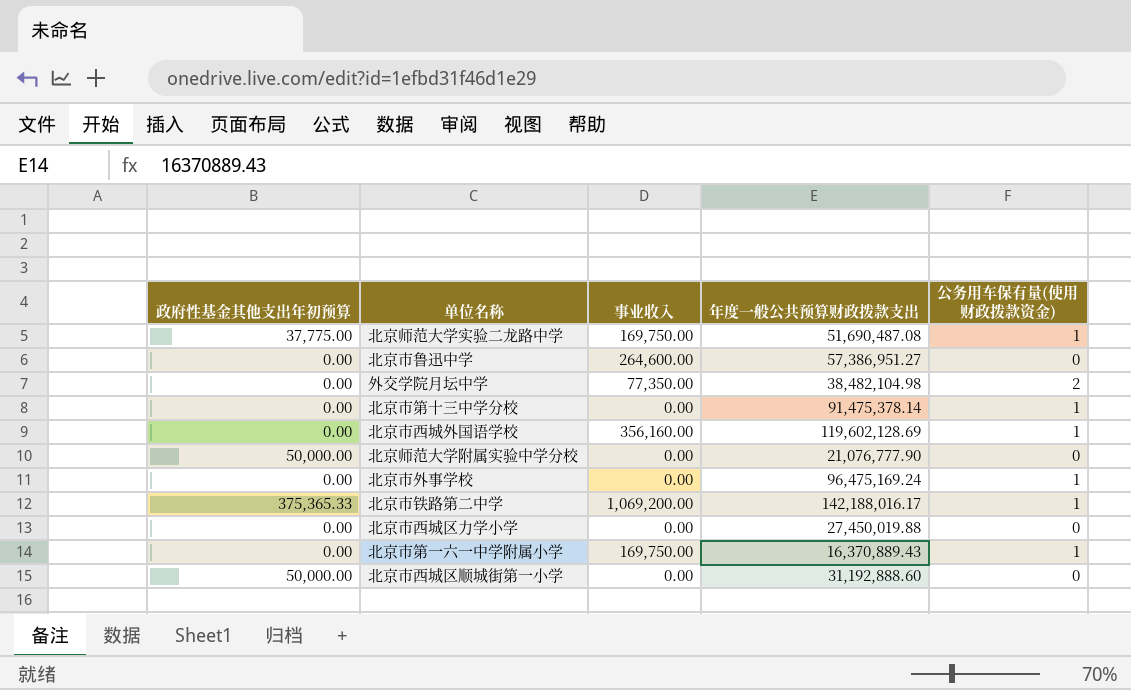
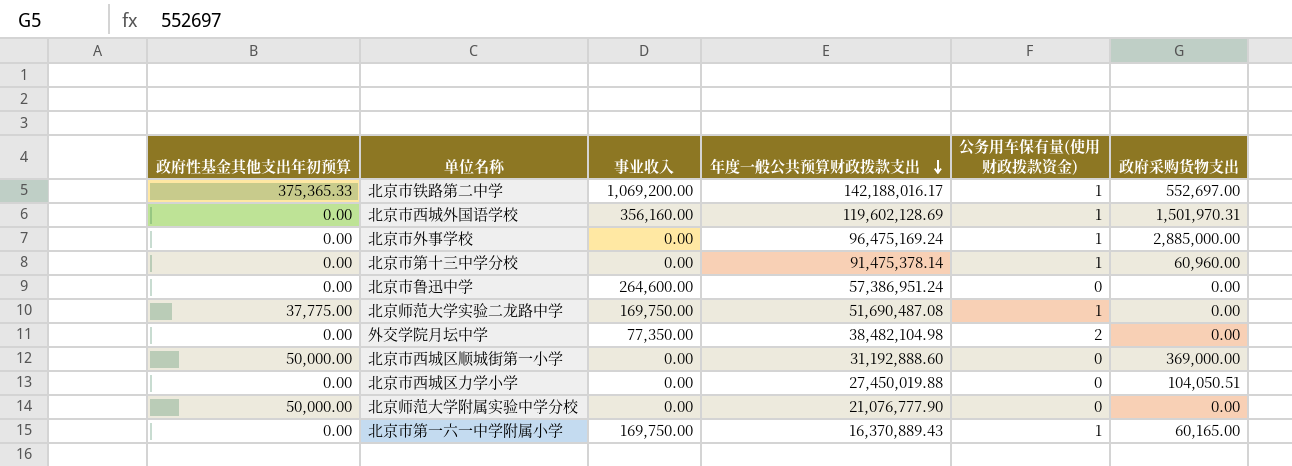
row order: none -> 年度一般公共预算财政拨款支出 descending
column 政府采购货物支出 | position: none -> 6
北京市鲁迅中学 | 年度一般公共预算财政拨款支出: 57,386,951.27 -> 57,386,951.24

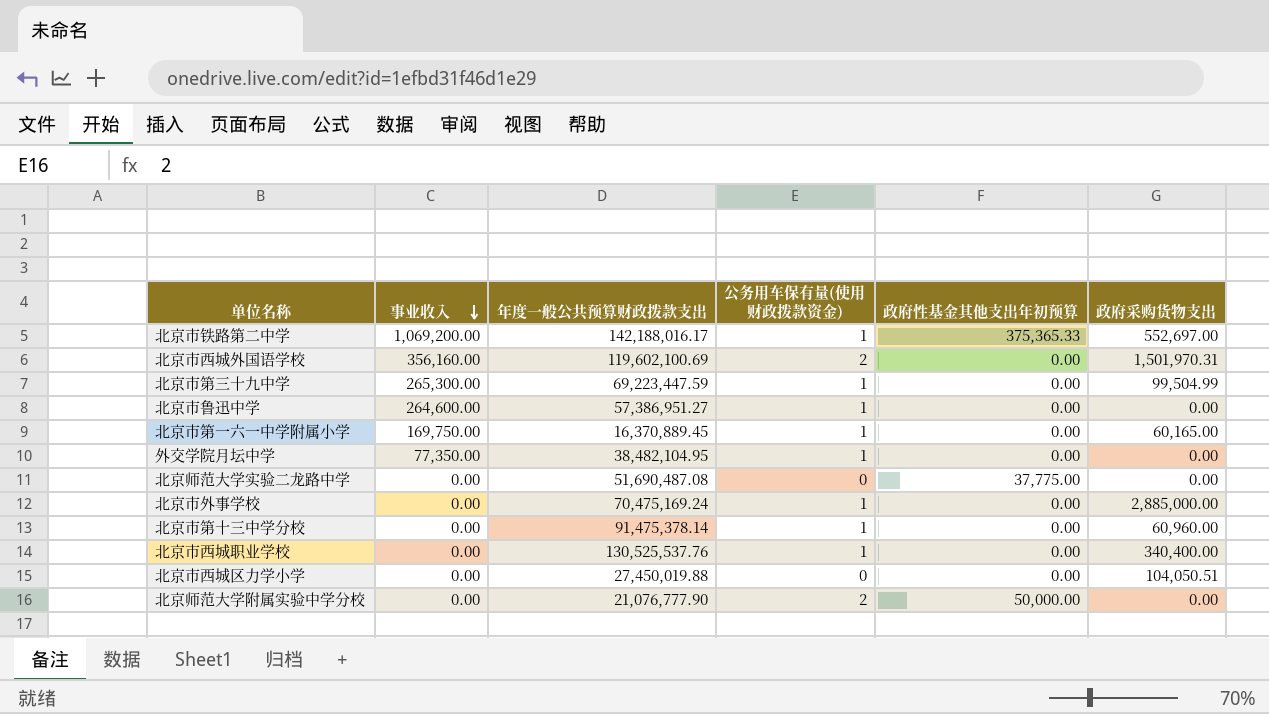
row order: 年度一般公共预算财政拨款支出 descending -> 事业收入 descending
column 政府性基金其他支出年初预算 | position: 1 -> 5
row 北京市西城区顺城街第一小学: 50,000.00 | 0.00 | 31,192,888.60 | 0 | 369,000.00 -> none
北京市西城外国语学校 | 年度一般公共预算财政拨款支出: 119,602,128.69 -> 119,602,100.69
北京市西城外国语学校 | 公务用车保有量(使用财政拨款资金): 1 -> 2
row 北京市第三十九中学: none -> 265,300.00 | 69,223,447.59 | 1 | 0.00 | 99,504.99
北京市鲁迅中学 | 年度一般公共预算财政拨款支出: 57,386,951.24 -> 57,386,951.27
北京市鲁迅中学 | 公务用车保有量(使用财政拨款资金): 0 -> 1
北京市第一六一中学附属小学 | 年度一般公共预算财政拨款支出: 16,370,889.43 -> 16,370,889.45
外交学院月坛中学 | 年度一般公共预算财政拨款支出: 38,482,104.98 -> 38,482,104.95
外交学院月坛中学 | 公务用车保有量(使用财政拨款资金): 2 -> 1
北京师范大学实验二龙路中学 | 事业收入: 169,750.00 -> 0.00
北京师范大学实验二龙路中学 | 公务用车保有量(使用财政拨款资金): 1 -> 0
北京市外事学校 | 年度一般公共预算财政拨款支出: 96,475,169.24 -> 70,475,169.24
row 北京市西城职业学校: none -> 0.00 | 130,525,537.76 | 1 | 0.00 | 340,400.00
北京师范大学附属实验中学分校 | 公务用车保有量(使用财政拨款资金): 0 -> 2

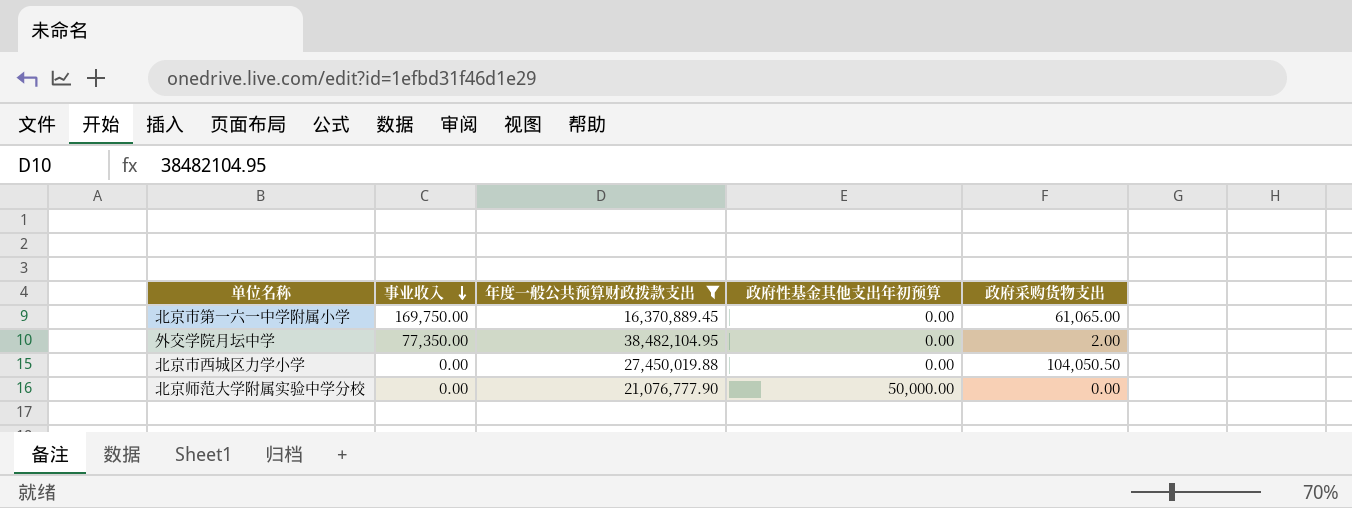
filter: none -> 年度一般公共预算财政拨款支出 <= 38,482,104.95
column 公务用车保有量(使用财政拨款资金) | position: 4 -> none
北京市第一六一中学附属小学 | 政府采购货物支出: 60,165.00 -> 61,065.00
外交学院月坛中学 | 政府采购货物支出: 0.00 -> 2.00
北京市西城区力学小学 | 政府采购货物支出: 104,050.51 -> 104,050.50

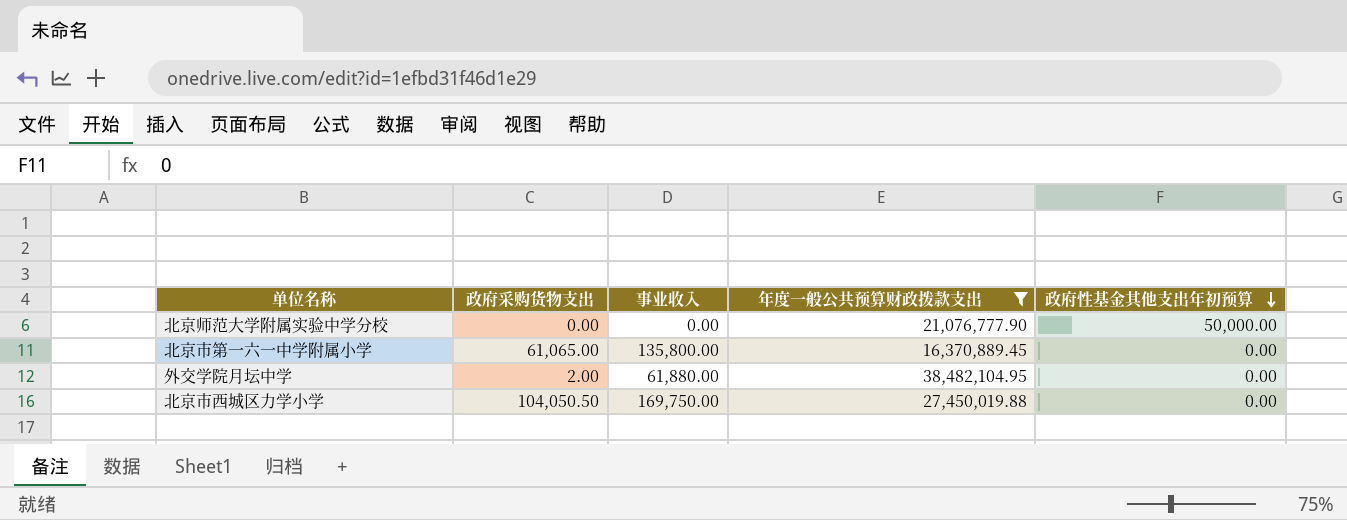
row order: 事业收入 descending -> 政府性基金其他支出年初预算 descending
column 政府采购货物支出 | position: 5 -> 2
北京市第一六一中学附属小学 | 事业收入: 169,750.00 -> 135,800.00
外交学院月坛中学 | 事业收入: 77,350.00 -> 61,880.00
北京市西城区力学小学 | 事业收入: 0.00 -> 169,750.00

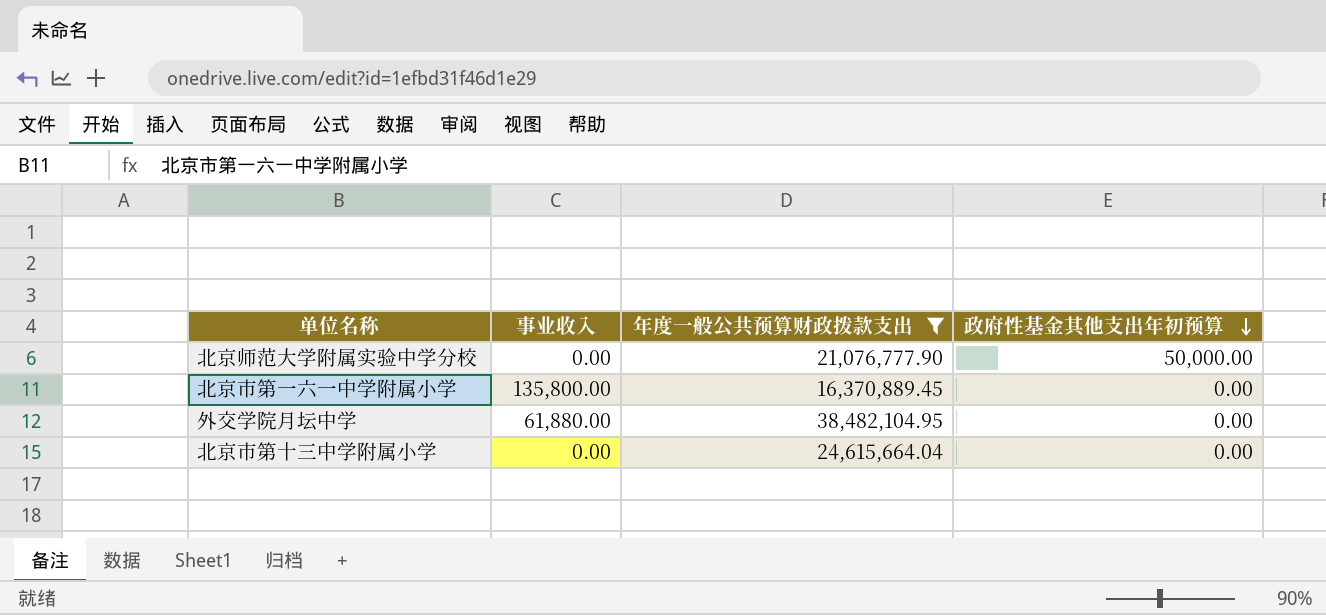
column 政府采购货物支出 | position: 2 -> none
row 北京市西城区力学小学: 104,050.50 | 169,750.00 | 27,450,019.88 | 0.00 -> none
row 北京市第十三中学附属小学: none -> 0.00 | 24,615,664.04 | 0.00

